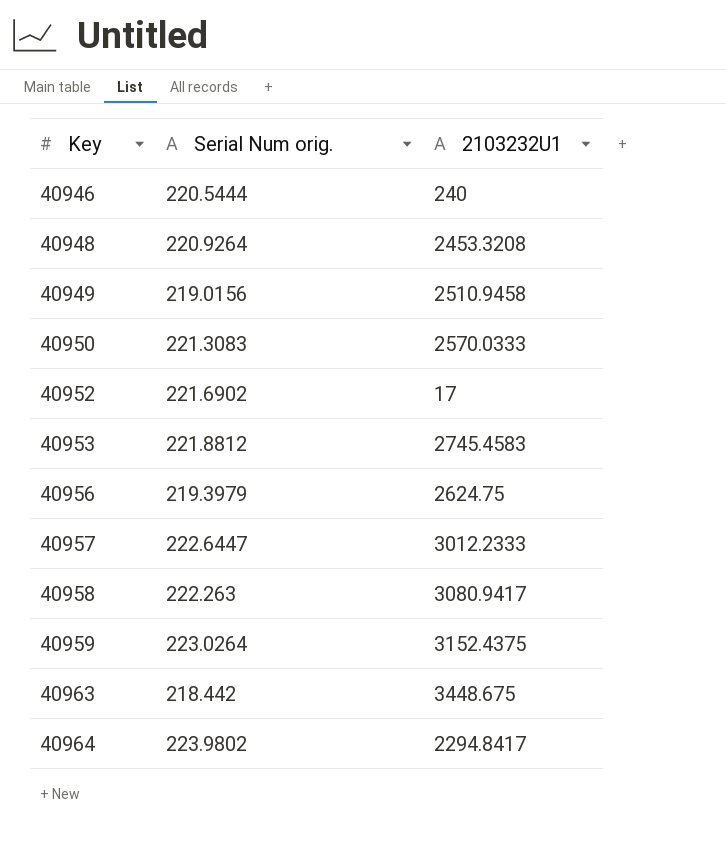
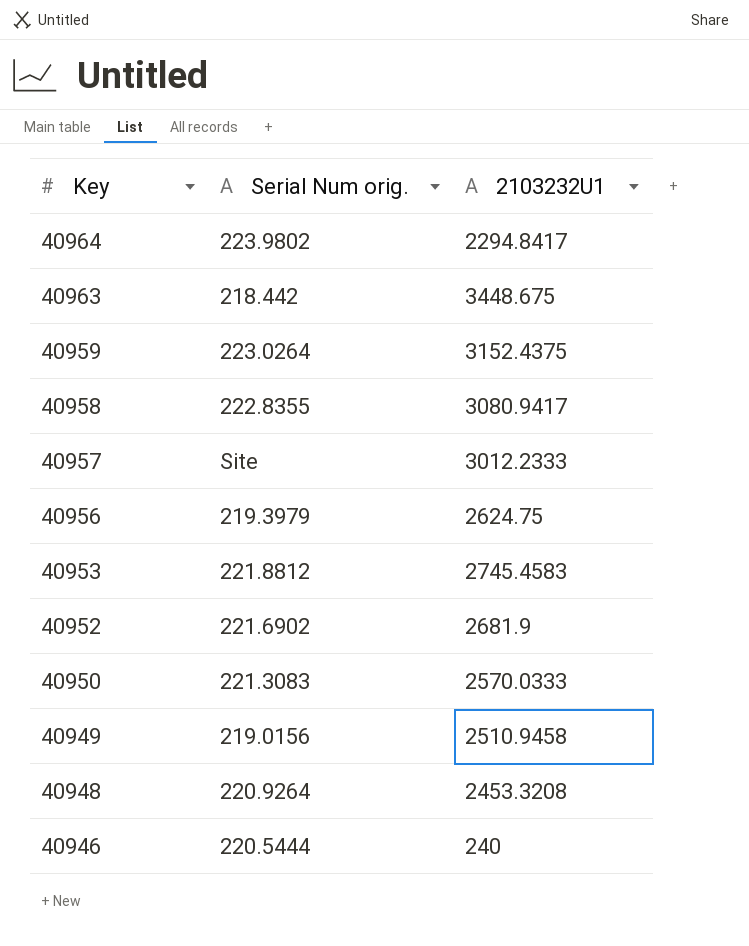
row order: Key ascending -> Key descending
40958 | Serial Num orig.: 222.263 -> 222.8355
40957 | Serial Num orig.: 222.6447 -> Site
40952 | 2103232U1: 17 -> 2681.9

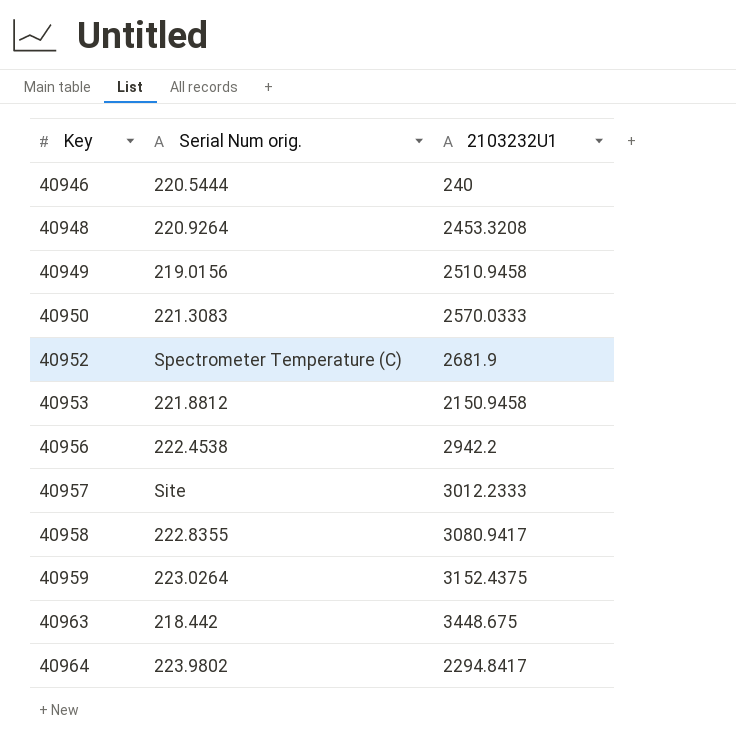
row order: Key descending -> Key ascending
40952 | Serial Num orig.: 221.6902 -> Spectrometer Temperature (C)
40953 | 2103232U1: 2745.4583 -> 2150.9458
40956 | Serial Num orig.: 219.3979 -> 222.4538
40956 | 2103232U1: 2624.75 -> 2942.2

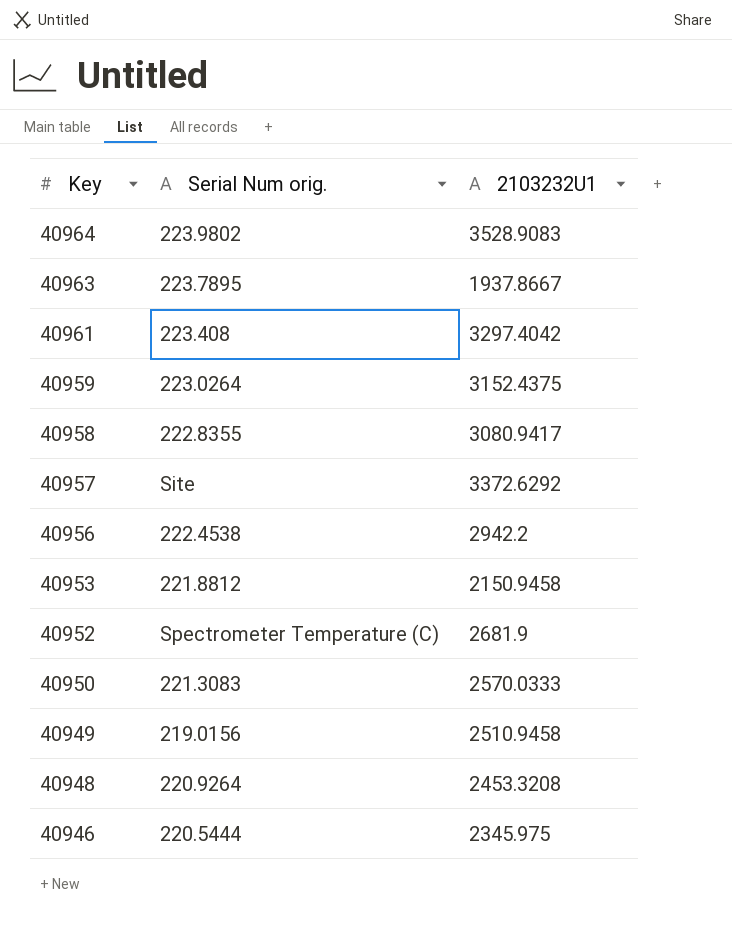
row order: Key ascending -> Key descending
40964 | 2103232U1: 2294.8417 -> 3528.9083
40963 | Serial Num orig.: 218.442 -> 223.7895
40963 | 2103232U1: 3448.675 -> 1937.8667
row 40961: none -> 223.408 | 3297.4042
40957 | 2103232U1: 3012.2333 -> 3372.6292
40946 | 2103232U1: 240 -> 2345.975

